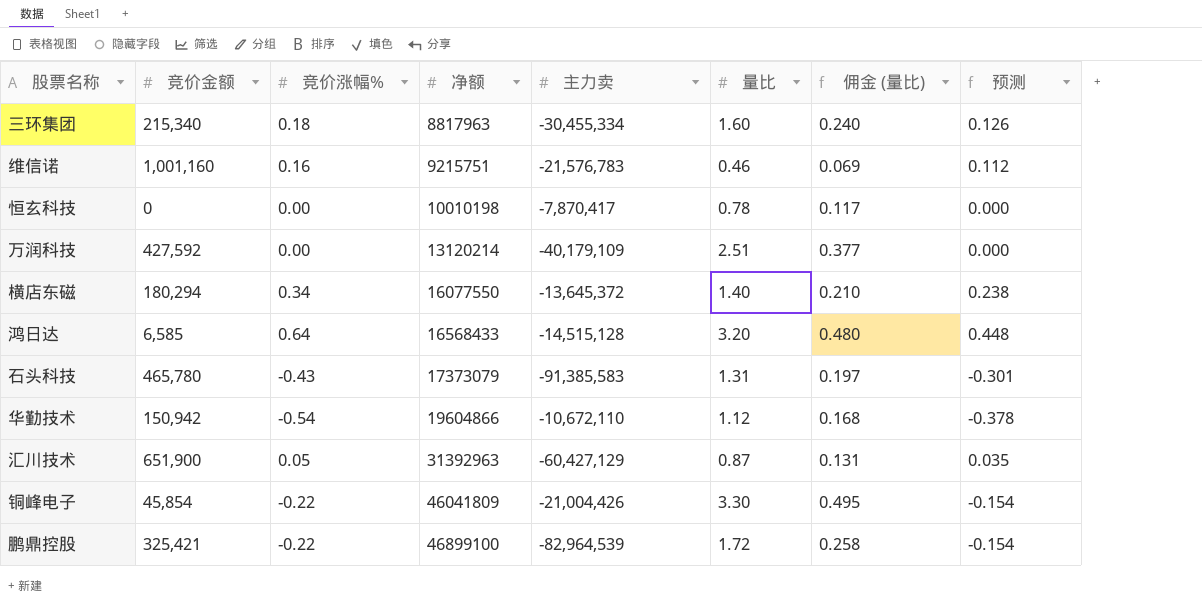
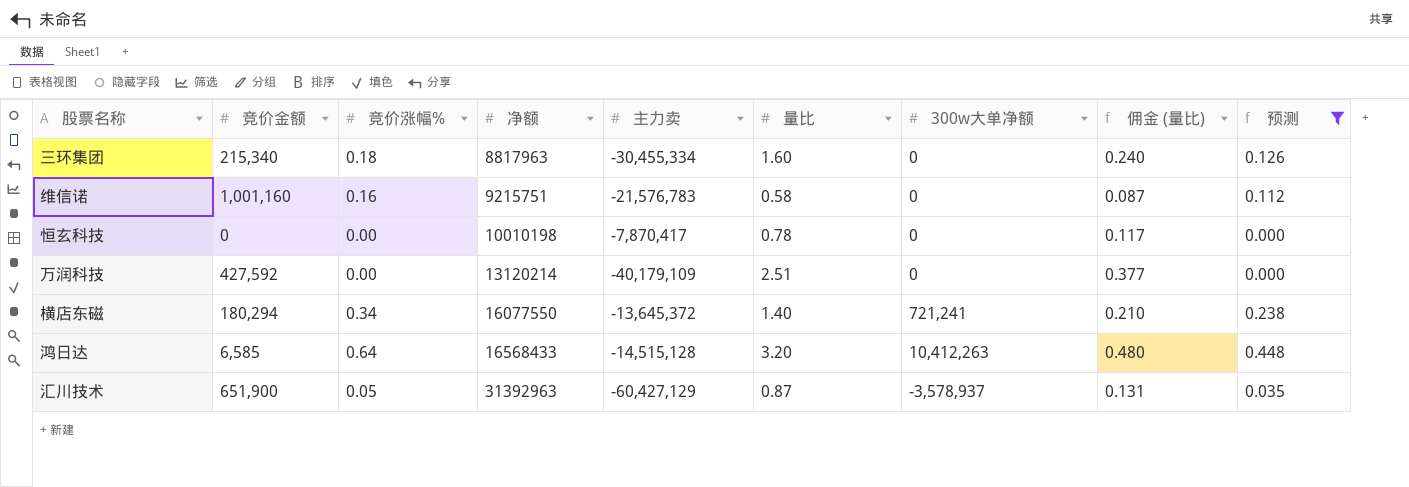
filter: none -> 预测 >= 0.000
column 300w大单净额 | position: none -> 7
维信诺 | 量比: 0.46 -> 0.58
维信诺 | 佣金 (量比): 0.069 -> 0.087

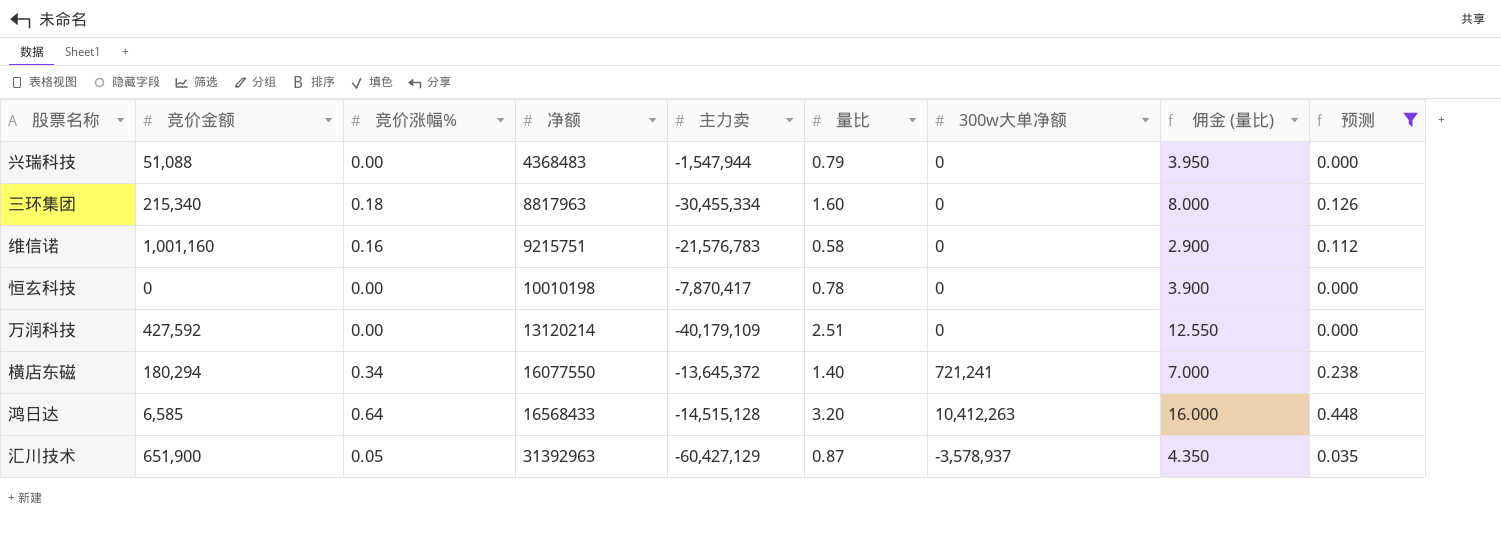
column 佣金 (量比) | formula: [量比] * 0.15 -> [量比] * 5
row 兴瑞科技: none -> 51,088 | 0.00 | 4368483 | -1,547,944 | 0.79 | 0 | 3.950 | 0.000

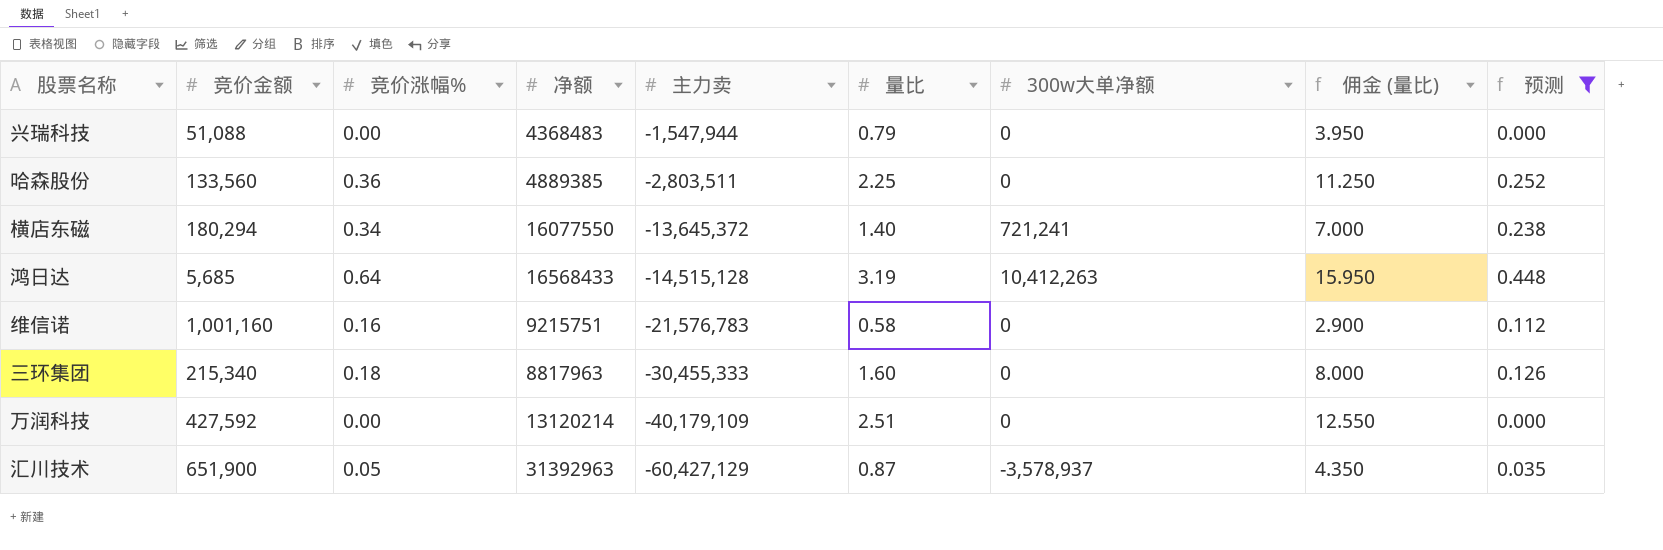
row order: 净额 ascending -> 主力卖 descending
row 恒玄科技: 0 | 0.00 | 10010198 | -7,870,417 | 0.78 | 0 | 3.900 | 0.000 -> none
row 哈森股份: none -> 133,560 | 0.36 | 4889385 | -2,803,511 | 2.25 | 0 | 11.250 | 0.252
鸿日达 | 竞价金额: 6,585 -> 5,685
鸿日达 | 量比: 3.20 -> 3.19
鸿日达 | 佣金 (量比): 16.000 -> 15.950
三环集团 | 主力卖: -30,455,334 -> -30,455,333

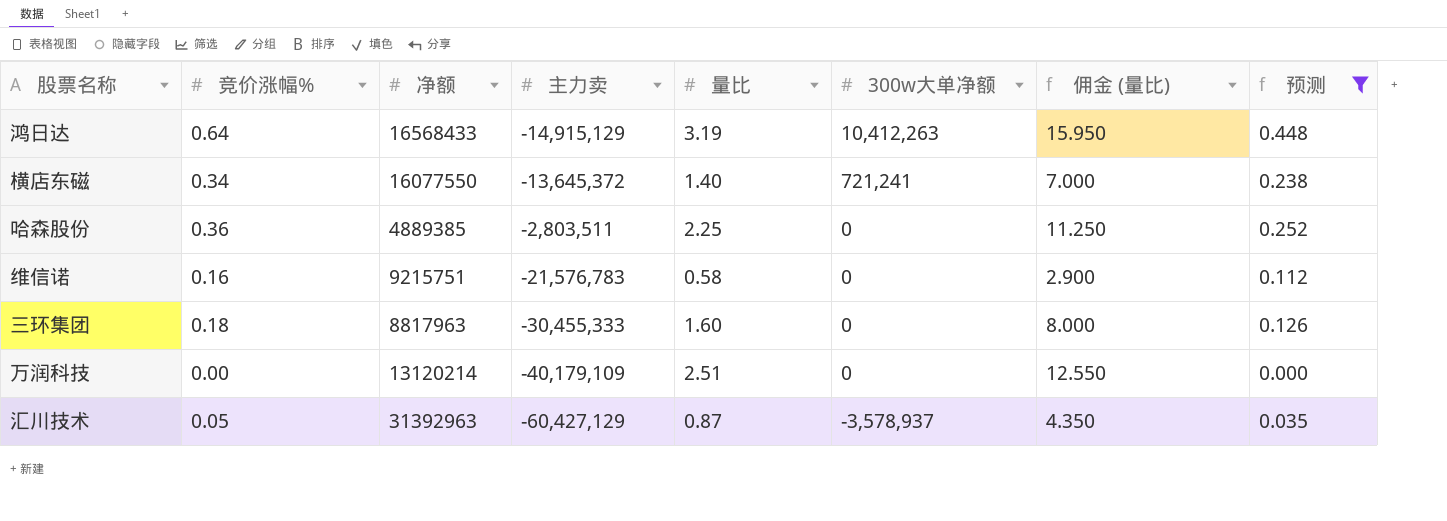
row order: 主力卖 descending -> 300w大单净额 descending
column 竞价金额 | position: 2 -> none
row 兴瑞科技: 51,088 | 0.00 | 4368483 | -1,547,944 | 0.79 | 0 | 3.950 | 0.000 -> none
鸿日达 | 主力卖: -14,515,128 -> -14,915,129

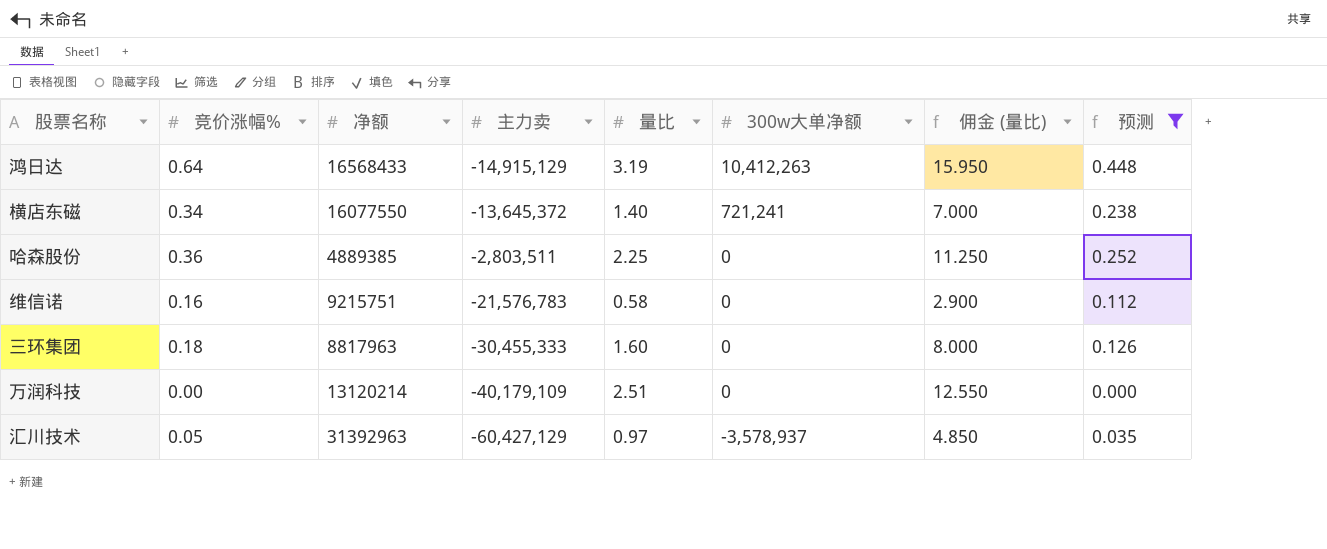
汇川技术 | 量比: 0.87 -> 0.97
汇川技术 | 佣金 (量比): 4.350 -> 4.850

